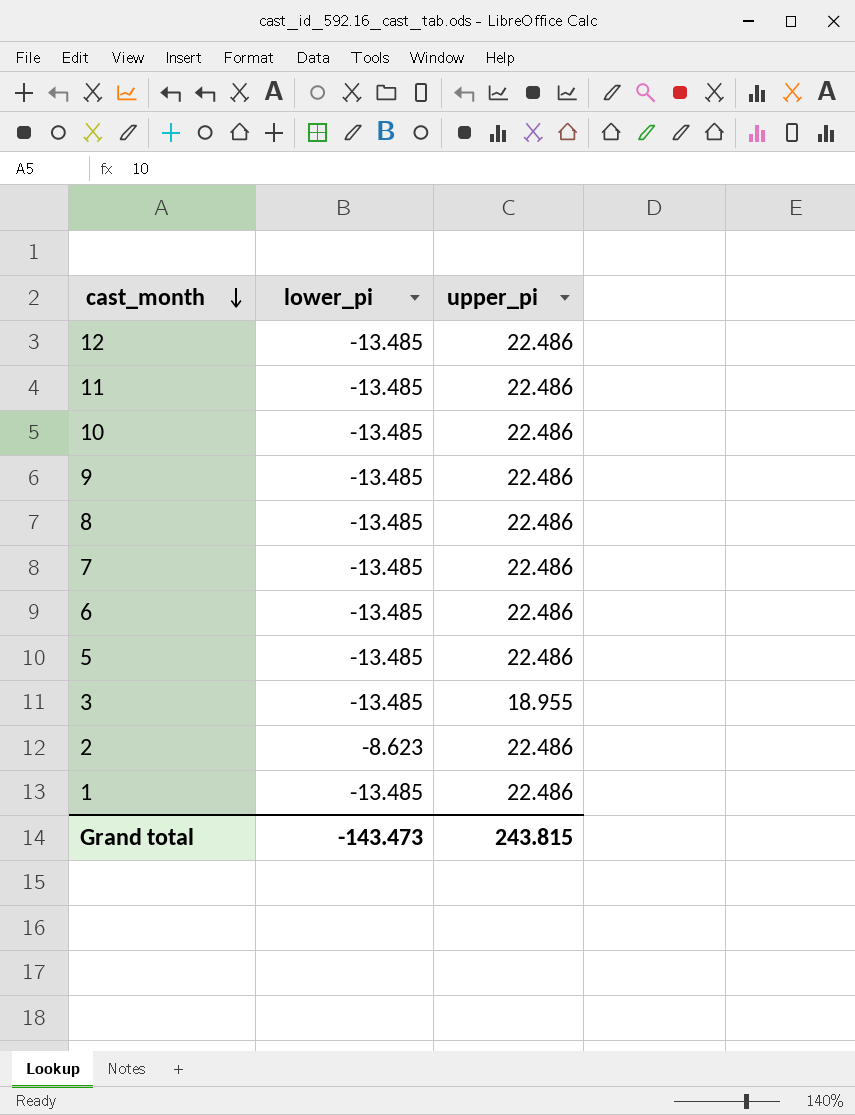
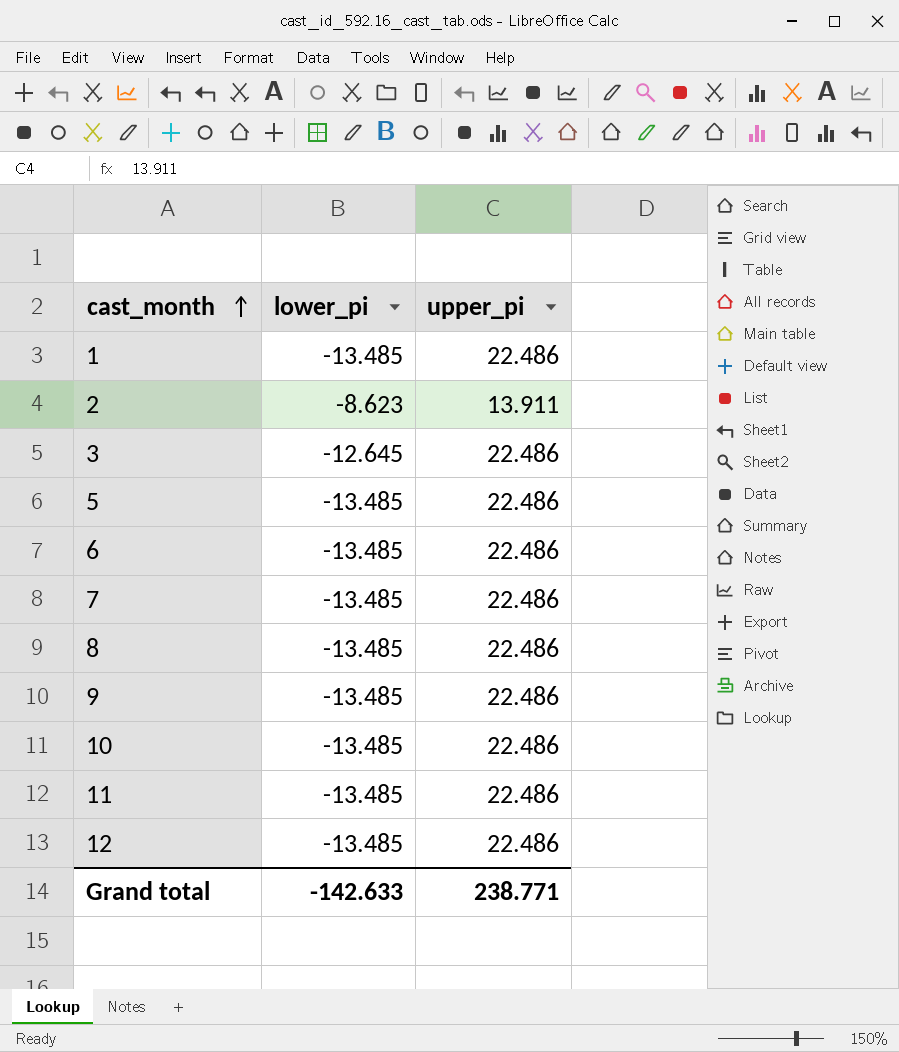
row order: cast_month descending -> cast_month ascending
2 | upper_pi: 22.486 -> 13.911
3 | lower_pi: -13.485 -> -12.645
3 | upper_pi: 18.955 -> 22.486
Grand total | lower_pi: -143.473 -> -142.633
Grand total | upper_pi: 243.815 -> 238.771

